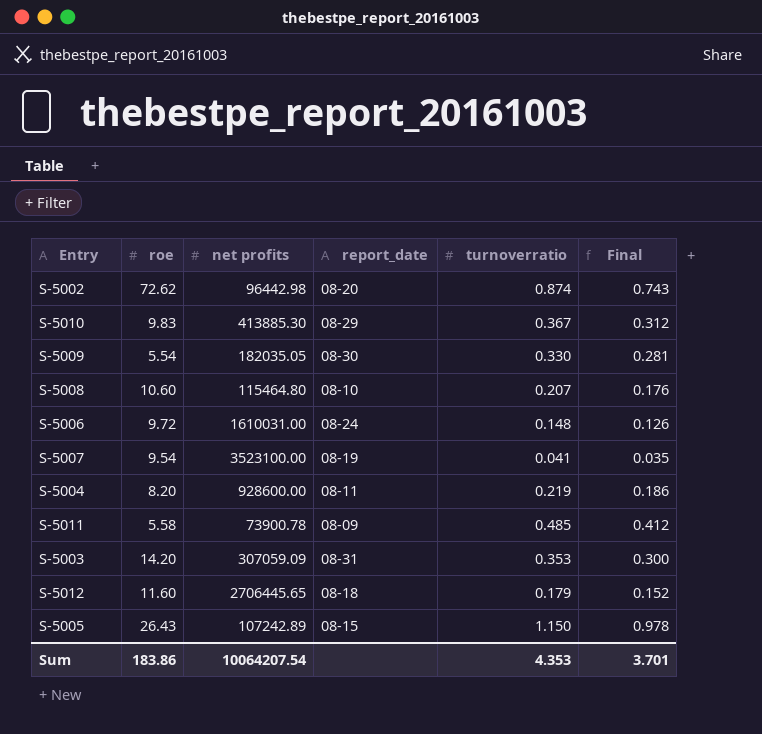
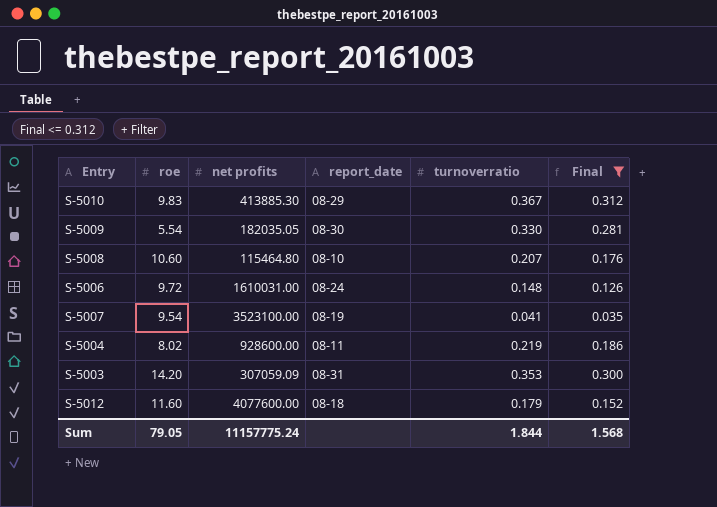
filter: none -> Final <= 0.312
S-5004 | roe: 8.20 -> 8.02
S-5012 | net profits: 2706445.65 -> 4077600.00
Sum | roe: 183.86 -> 79.05
Sum | net profits: 10064207.54 -> 11157775.24
Sum | turnoverratio: 4.353 -> 1.844
Sum | Final: 3.701 -> 1.568

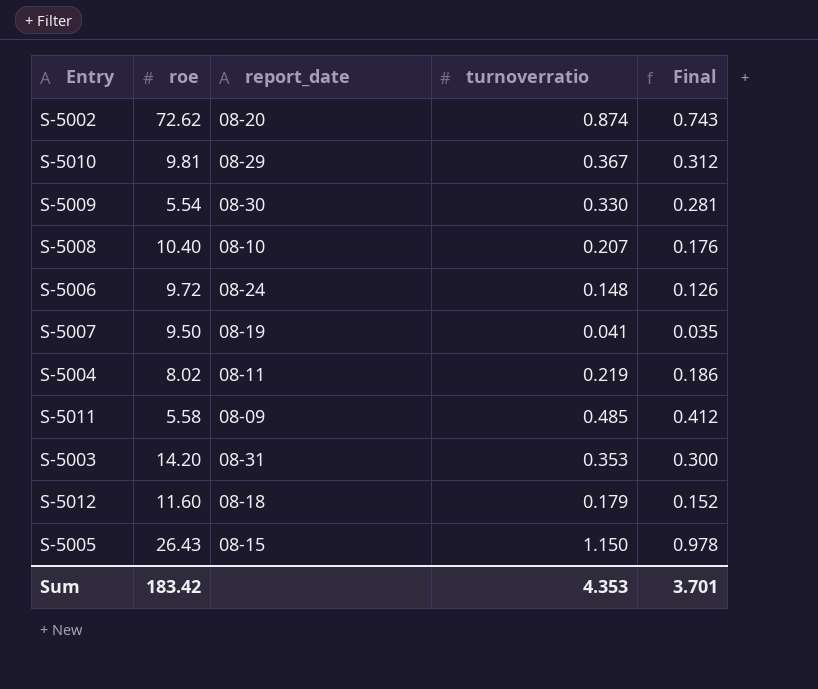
filter: Final <= 0.312 -> none
column net profits | position: 3 -> none
S-5010 | roe: 9.83 -> 9.81
S-5008 | roe: 10.60 -> 10.40
S-5007 | roe: 9.54 -> 9.50
Sum | roe: 79.05 -> 183.42
Sum | turnoverratio: 1.844 -> 4.353
Sum | Final: 1.568 -> 3.701

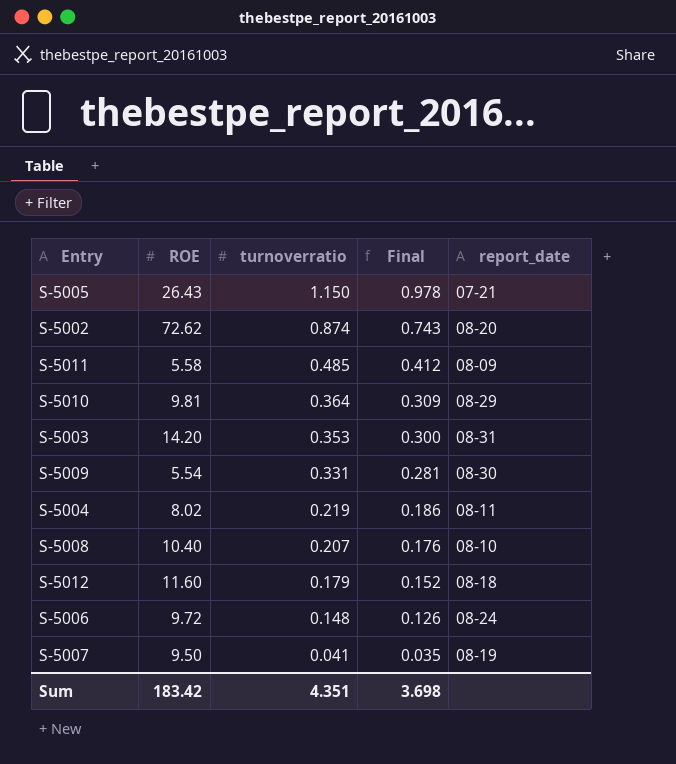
row order: none -> turnoverratio descending
column name: roe -> ROE
column report_date | position: 3 -> 5
S-5005 | report_date: 08-15 -> 07-21
S-5010 | turnoverratio: 0.367 -> 0.364
S-5010 | Final: 0.312 -> 0.309
S-5009 | turnoverratio: 0.330 -> 0.331
Sum | turnoverratio: 4.353 -> 4.351
Sum | Final: 3.701 -> 3.698

